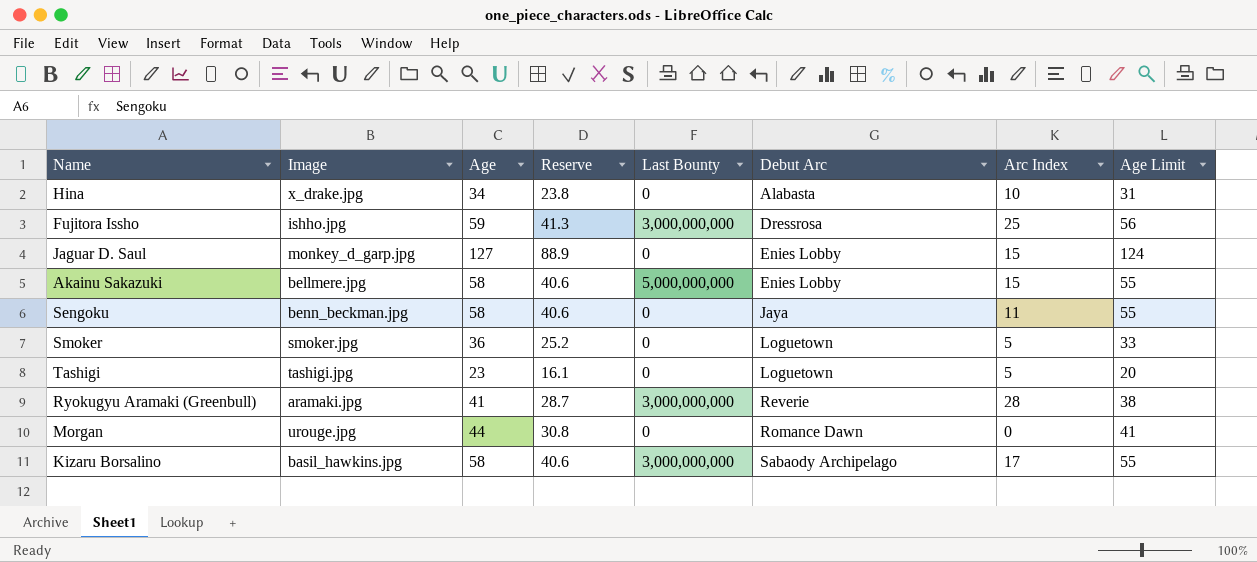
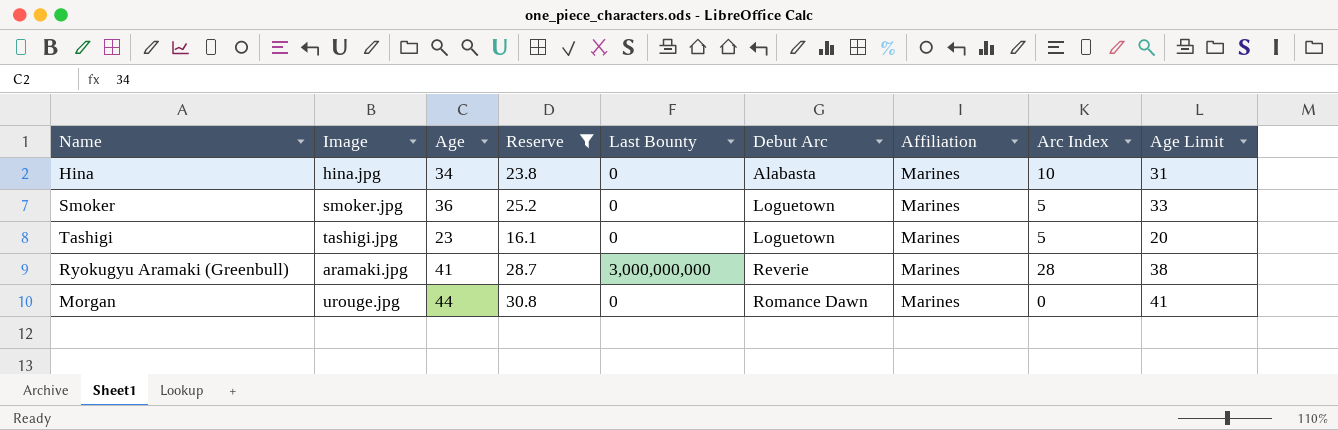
filter: none -> Reserve <= 30.8
column Affiliation | position: none -> 7
Hina | Image: x_drake.jpg -> hina.jpg

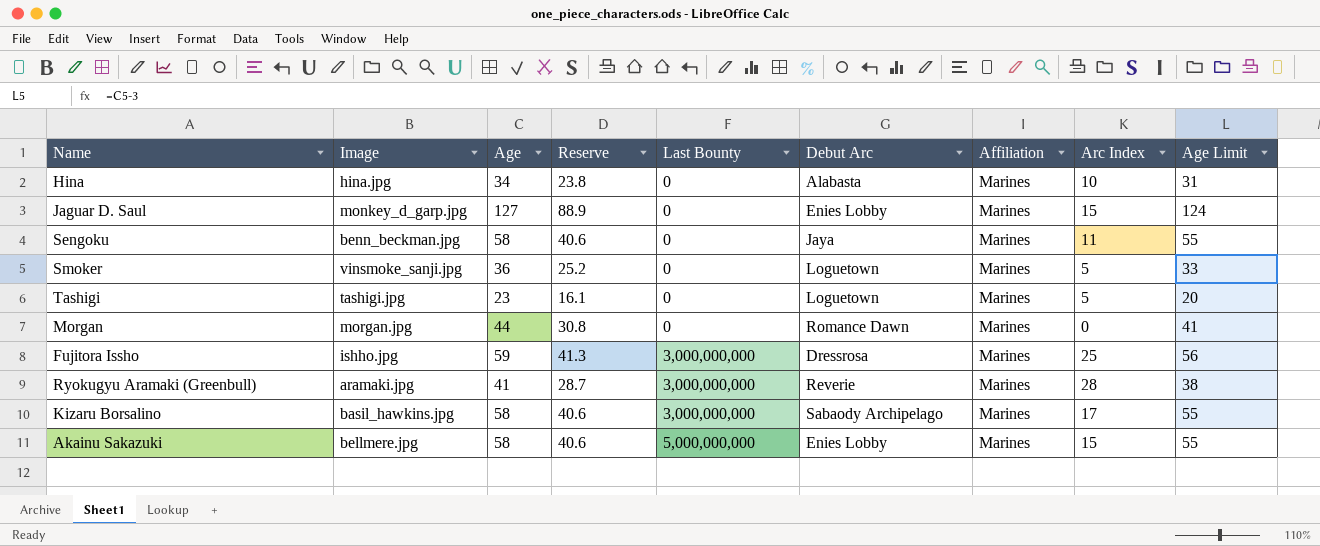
filter: Reserve <= 30.8 -> none
row order: Debut Arc ascending -> Last Bounty ascending
Smoker | Image: smoker.jpg -> vinsmoke_sanji.jpg
Morgan | Image: urouge.jpg -> morgan.jpg

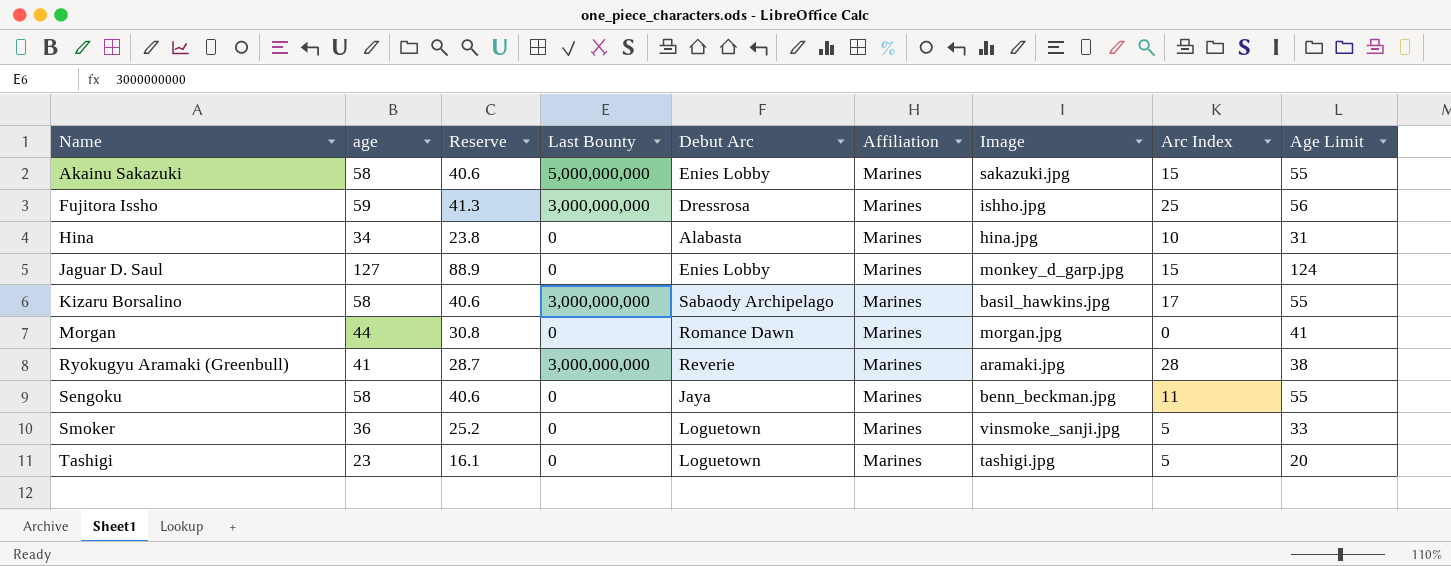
row order: Last Bounty ascending -> Name ascending
column name: Age -> age
column Image | position: 2 -> 7
Akainu Sakazuki | Image: bellmere.jpg -> sakazuki.jpg

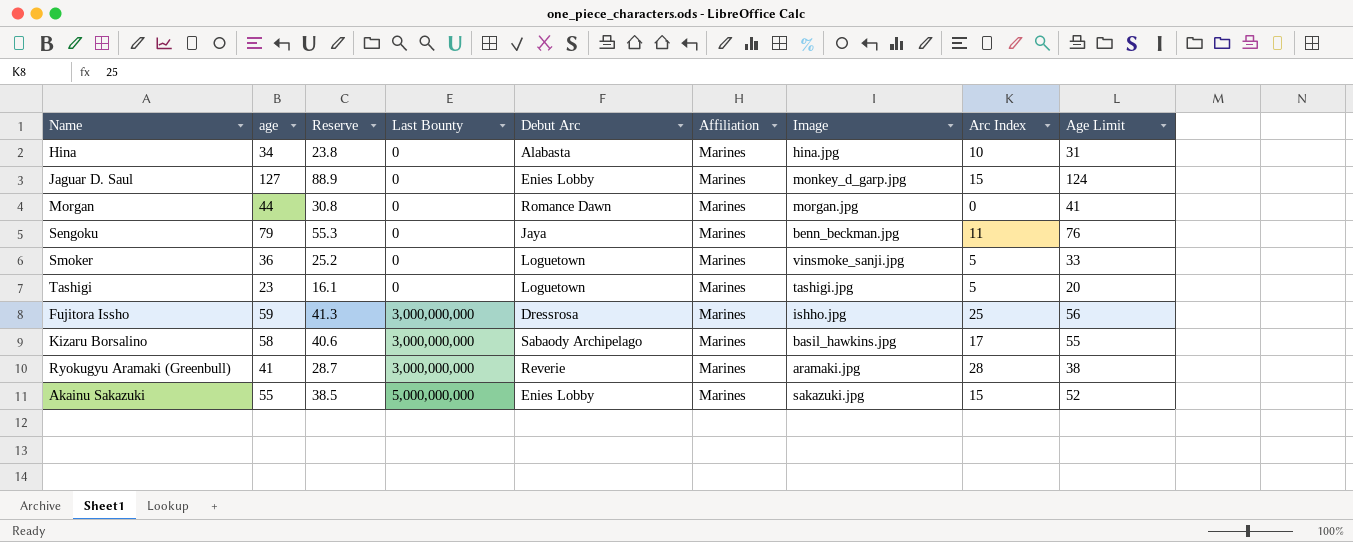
row order: Name ascending -> Last Bounty ascending
Sengoku | age: 58 -> 79
Sengoku | Reserve: 40.6 -> 55.3
Sengoku | Age Limit: 55 -> 76
Akainu Sakazuki | age: 58 -> 55
Akainu Sakazuki | Reserve: 40.6 -> 38.5
Akainu Sakazuki | Age Limit: 55 -> 52

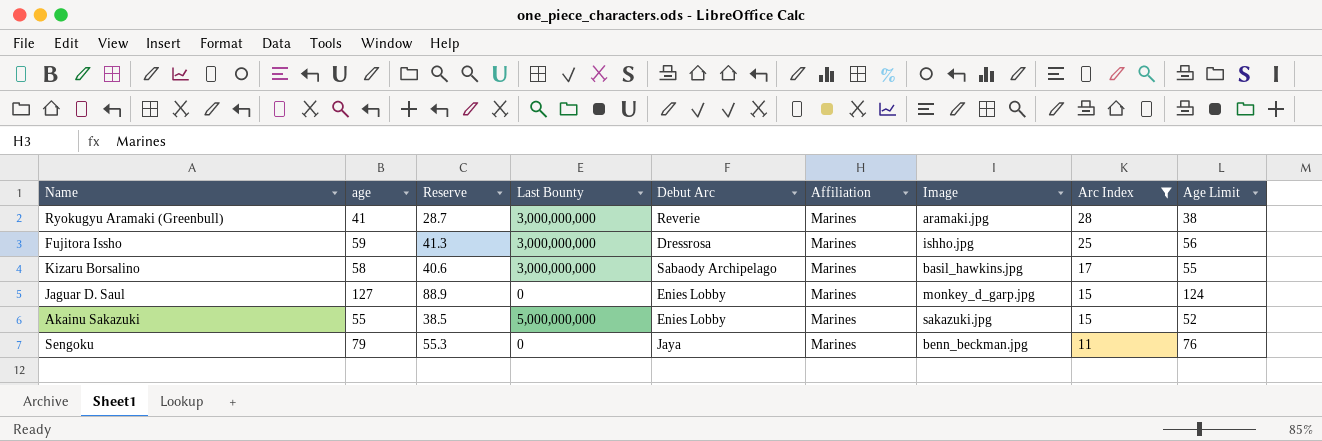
filter: none -> Arc Index >= 11
row order: Last Bounty ascending -> Arc Index descending

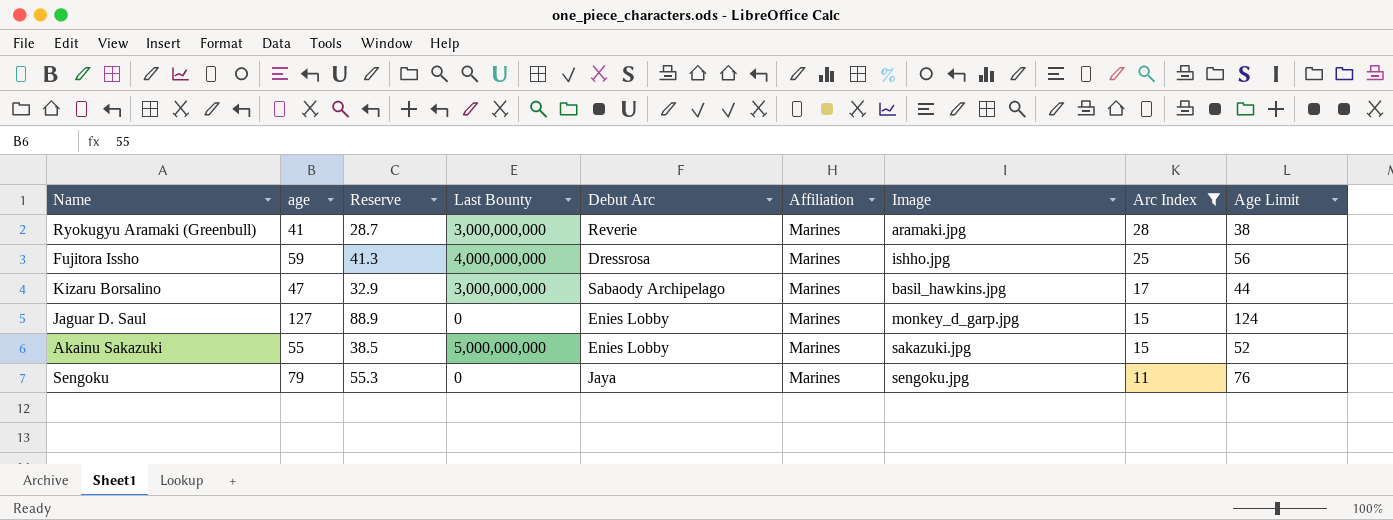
Fujitora Issho | Last Bounty: 3,000,000,000 -> 4,000,000,000
Kizaru Borsalino | age: 58 -> 47
Kizaru Borsalino | Reserve: 40.6 -> 32.9
Kizaru Borsalino | Age Limit: 55 -> 44
Sengoku | Image: benn_beckman.jpg -> sengoku.jpg

